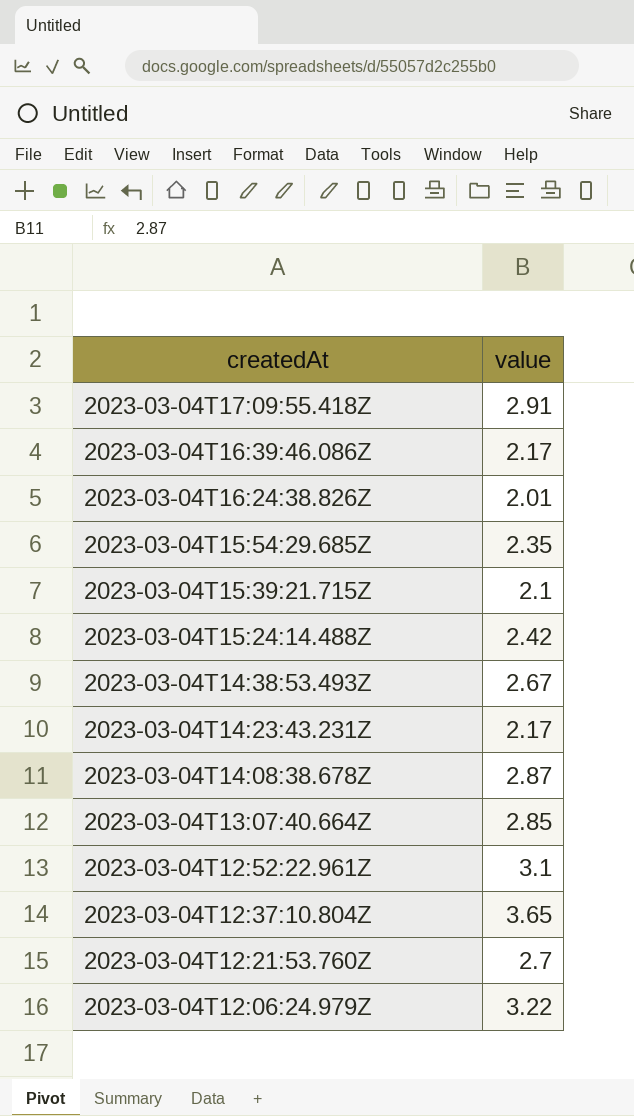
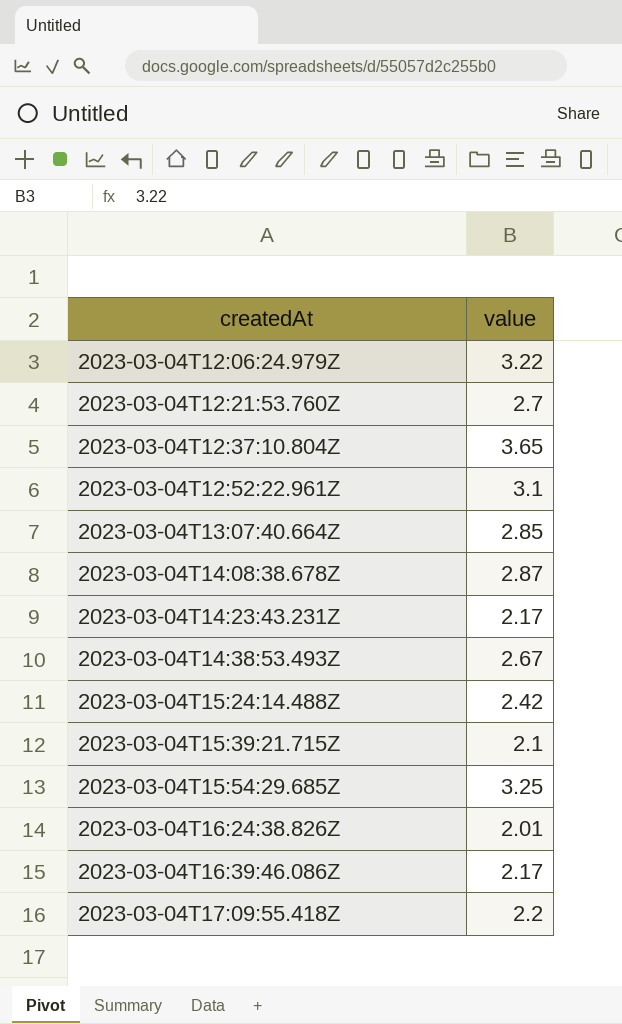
row order: createdAt descending -> createdAt ascending
2023-03-04T15:54:29.685Z | value: 2.35 -> 3.25
2023-03-04T17:09:55.418Z | value: 2.91 -> 2.2

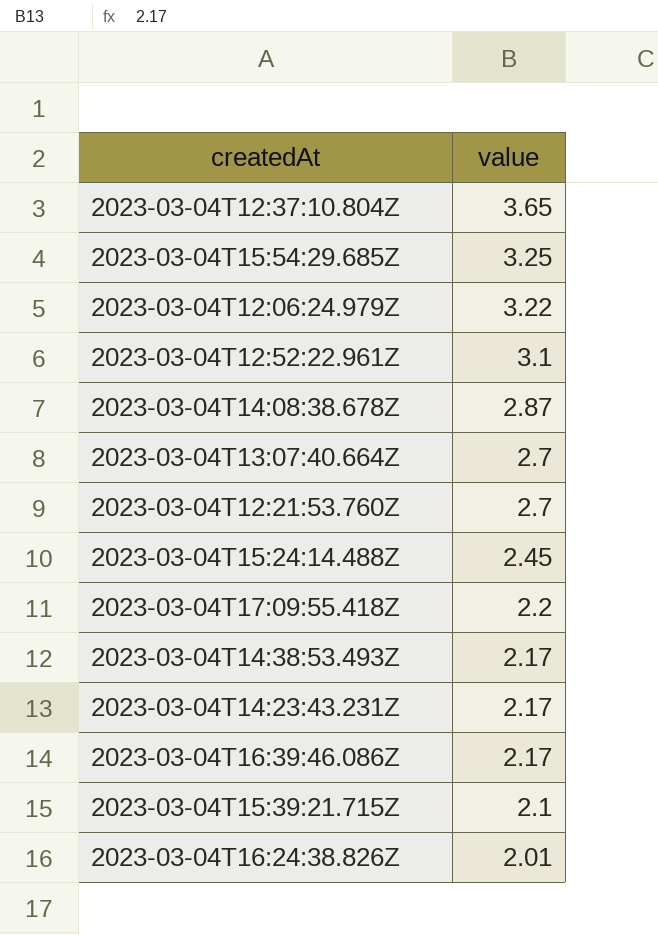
row order: createdAt ascending -> value descending
2023-03-04T13:07:40.664Z | value: 2.85 -> 2.7
2023-03-04T15:24:14.488Z | value: 2.42 -> 2.45
2023-03-04T14:38:53.493Z | value: 2.67 -> 2.17

